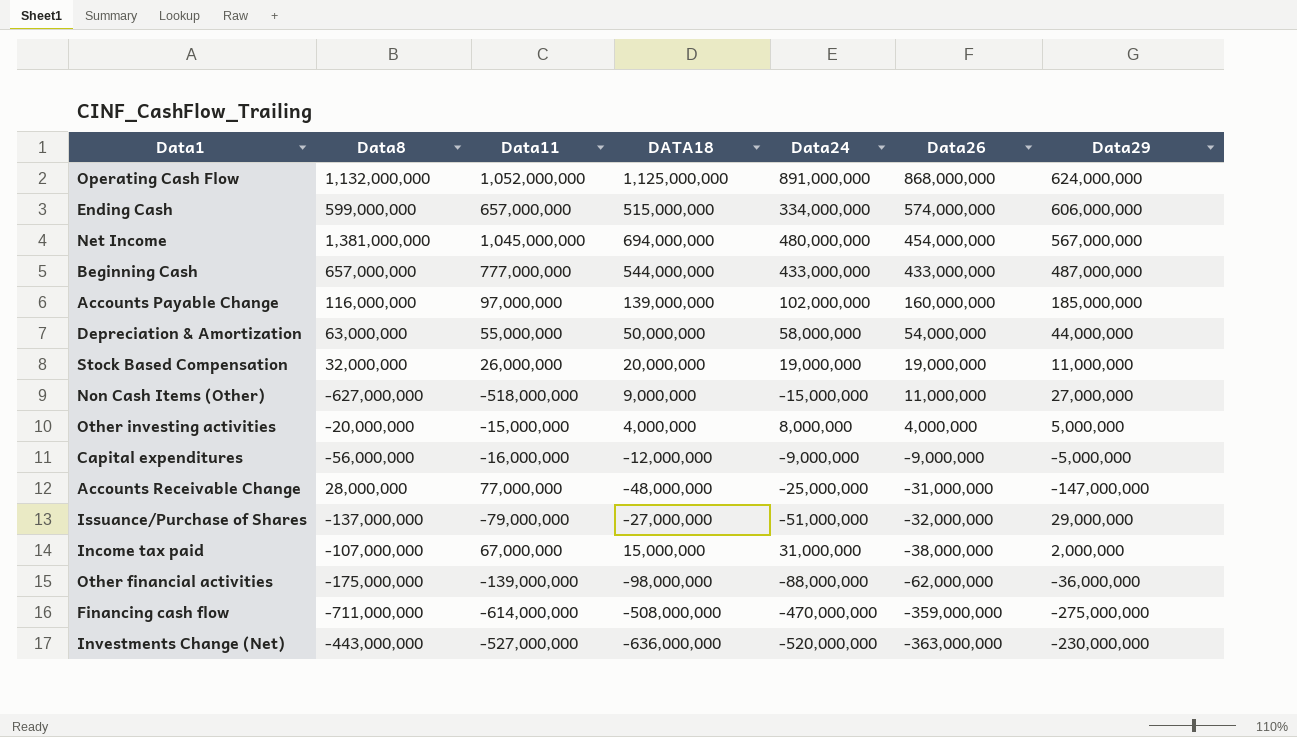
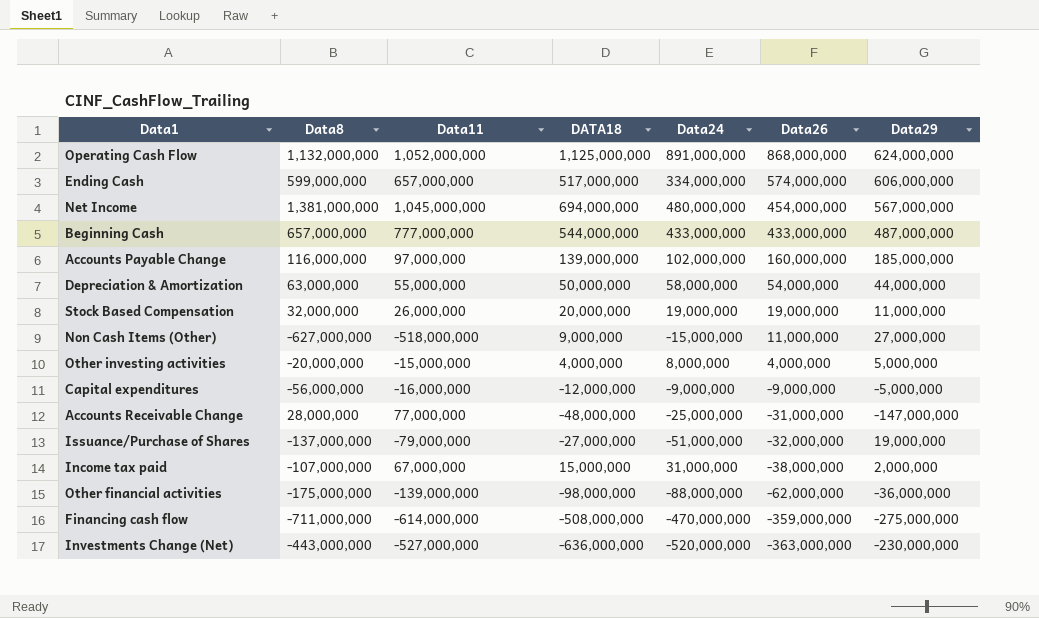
Ending Cash | DATA18: 515,000,000 -> 517,000,000
Issuance/Purchase of Shares | Data29: 29,000,000 -> 19,000,000

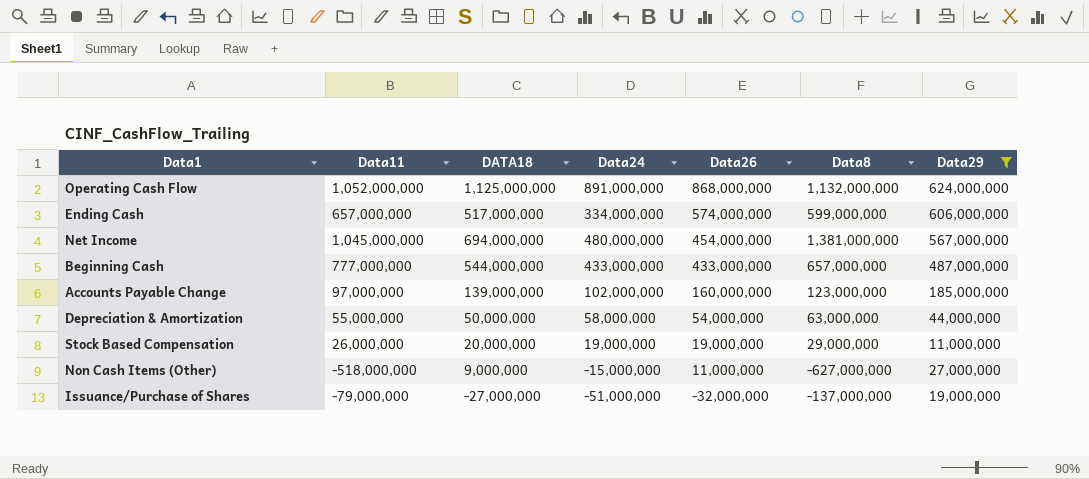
filter: none -> Data29 >= 11,000,000
column Data8 | position: 2 -> 6
Accounts Payable Change | Data8: 116,000,000 -> 123,000,000
Stock Based Compensation | Data8: 32,000,000 -> 29,000,000

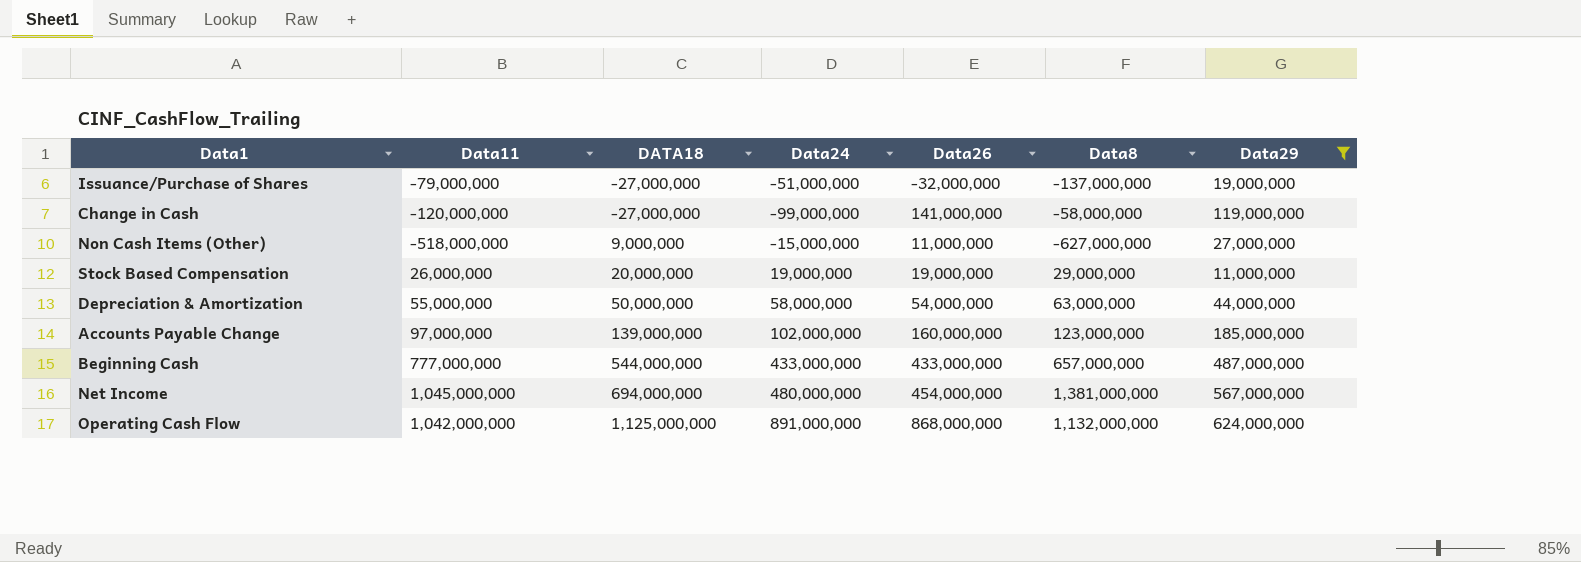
row order: Data26 descending -> DATA18 ascending
row Ending Cash: 657,000,000 | 517,000,000 | 334,000,000 | 574,000,000 | 599,000,000 | 606,000,000 -> none
row Change in Cash: none -> -120,000,000 | -27,000,000 | -99,000,000 | 141,000,000 | -58,000,000 | 119,000,000
Operating Cash Flow | Data11: 1,052,000,000 -> 1,042,000,000

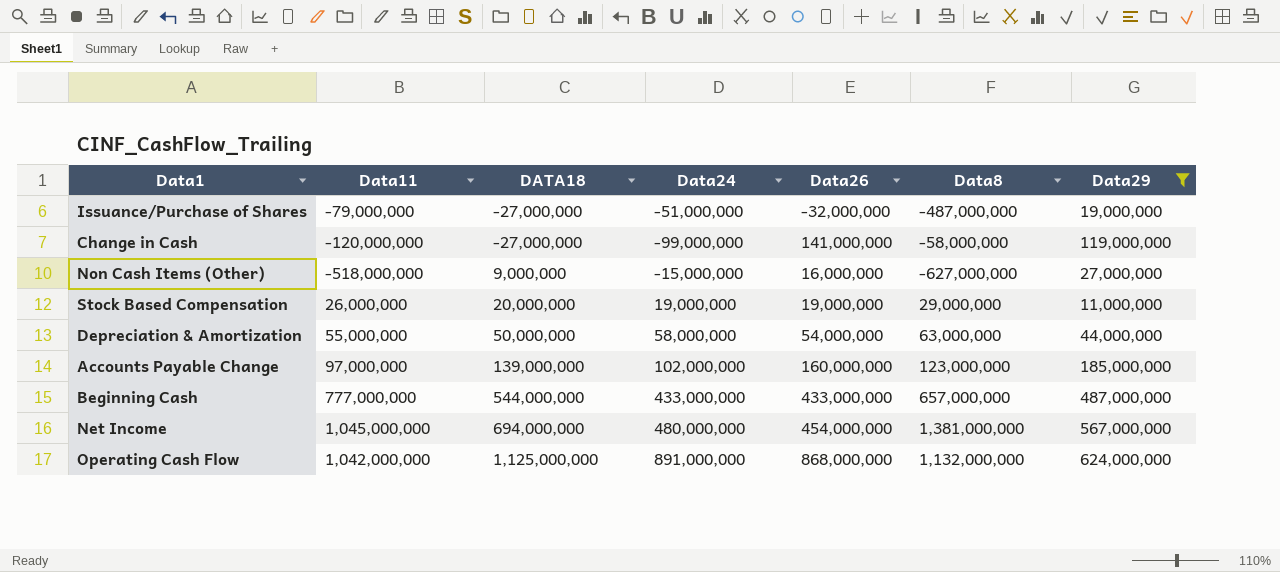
Issuance/Purchase of Shares | Data8: -137,000,000 -> -487,000,000
Non Cash Items (Other) | Data26: 11,000,000 -> 16,000,000

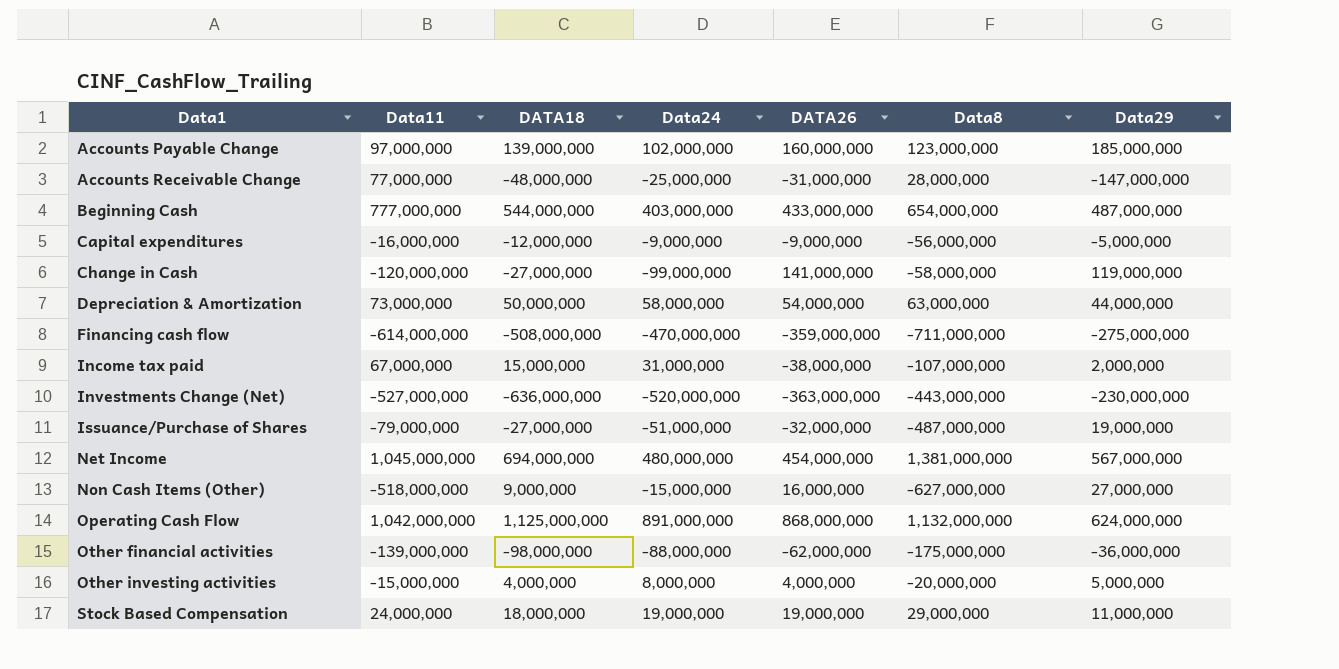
filter: Data29 >= 11,000,000 -> none
row order: DATA18 ascending -> Data1 ascending
column name: Data26 -> DATA26
Beginning Cash | Data24: 433,000,000 -> 403,000,000
Beginning Cash | Data8: 657,000,000 -> 654,000,000
Depreciation & Amortization | Data11: 55,000,000 -> 73,000,000
Stock Based Compensation | Data11: 26,000,000 -> 24,000,000
Stock Based Compensation | DATA18: 20,000,000 -> 18,000,000

